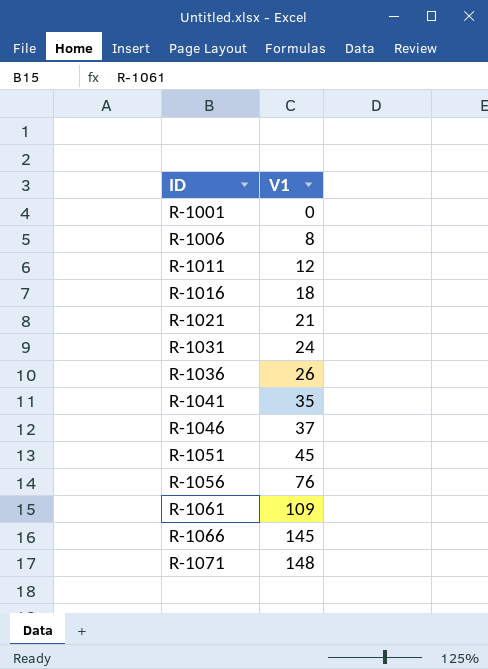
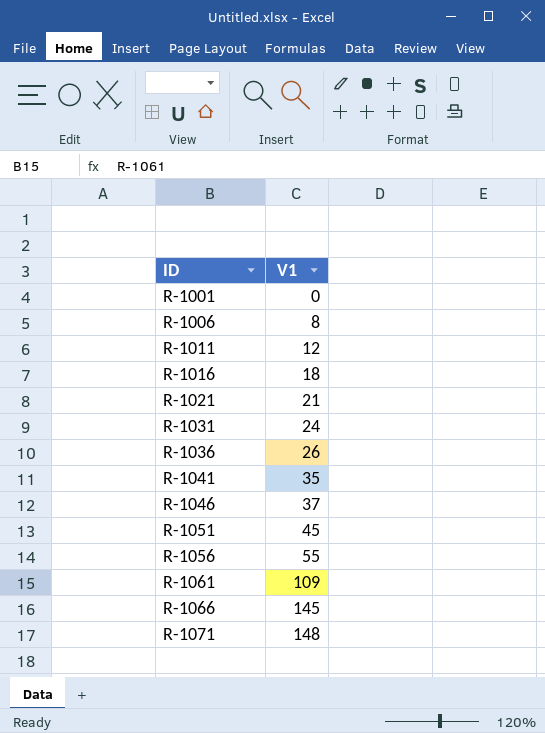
R-1056 | V1: 76 -> 55

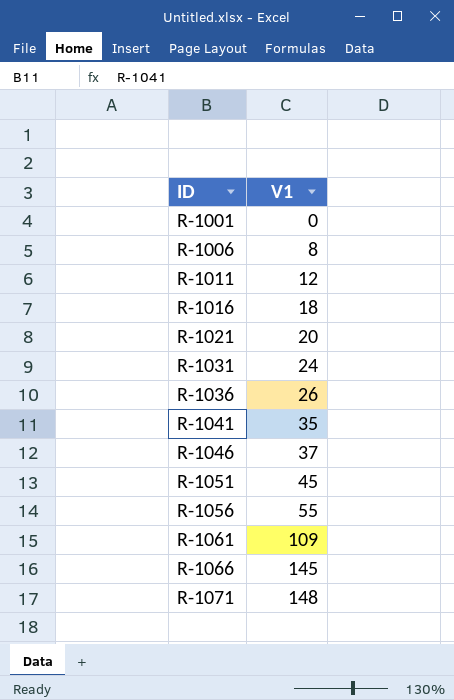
R-1021 | V1: 21 -> 20

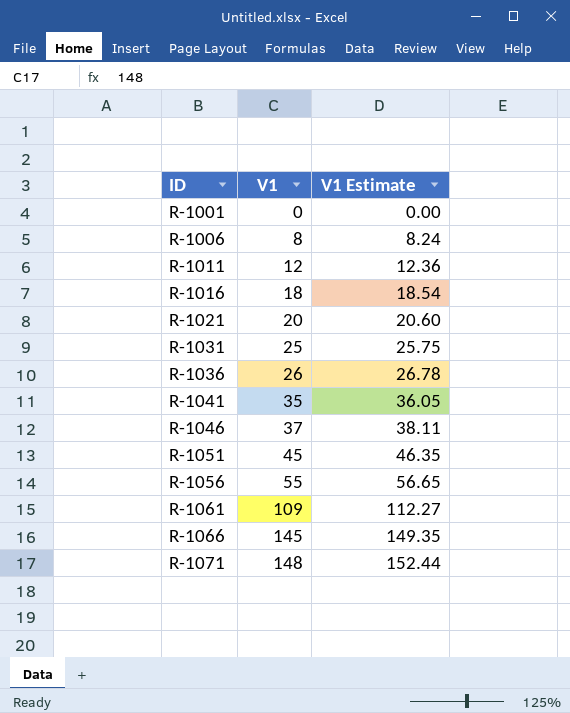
column V1 Estimate | formula: none -> [V1] * 1.03
R-1031 | V1: 24 -> 25

